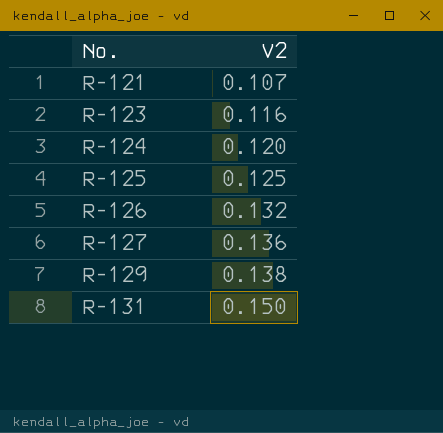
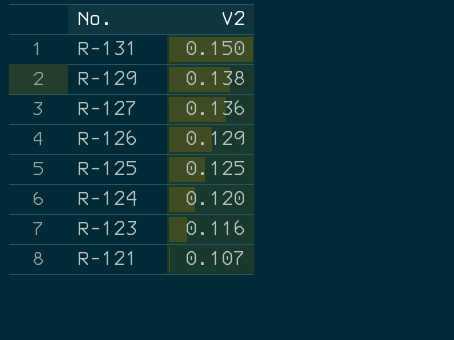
row order: No. ascending -> No. descending
R-126 | V2: 0.132 -> 0.129

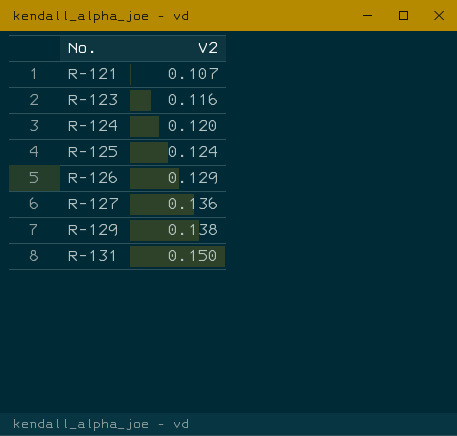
row order: No. descending -> No. ascending
R-125 | V2: 0.125 -> 0.124

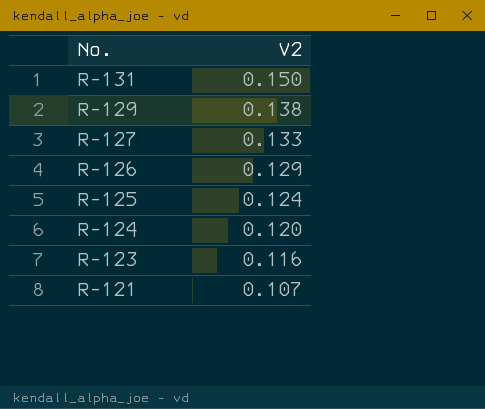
row order: No. ascending -> No. descending
R-127 | V2: 0.136 -> 0.133

